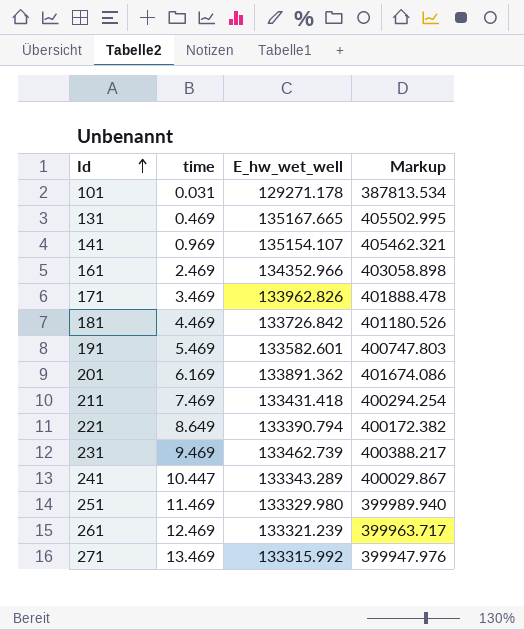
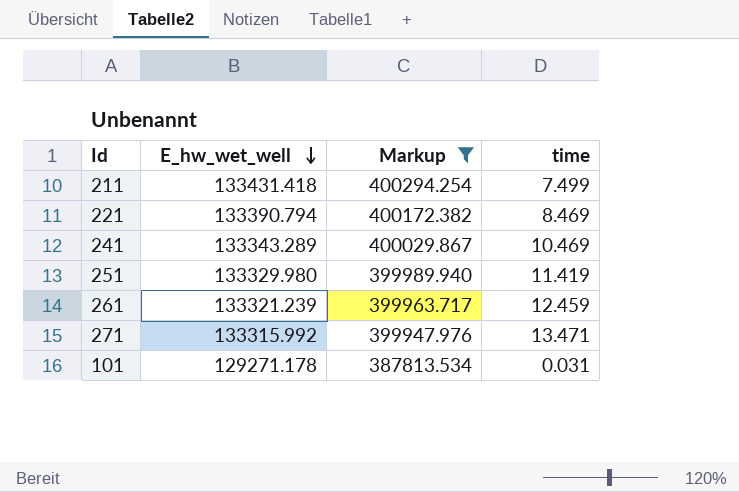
filter: none -> Markup <= 400294.254
row order: Id ascending -> E_hw_wet_well descending
column time | position: 2 -> 4
211 | time: 7.469 -> 7.499
221 | time: 8.649 -> 8.469
241 | time: 10.447 -> 10.469
251 | time: 11.469 -> 11.419
261 | time: 12.469 -> 12.459
271 | time: 13.469 -> 13.471

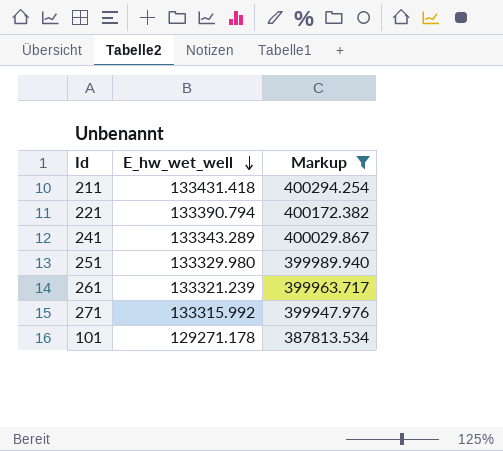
column time | position: 4 -> none

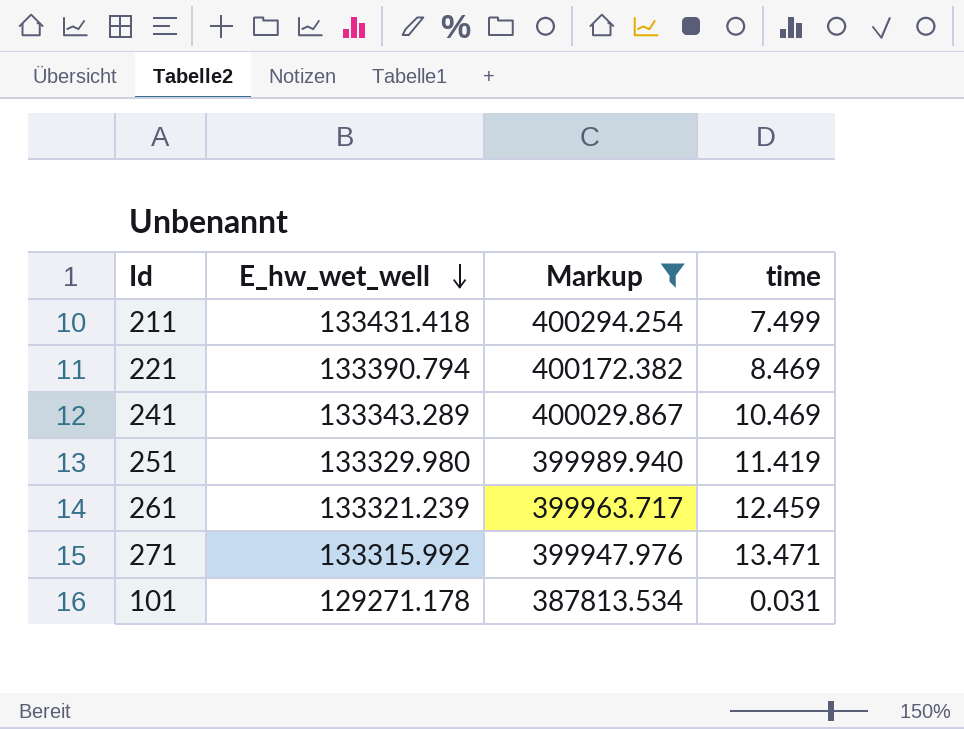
column time | position: none -> 4

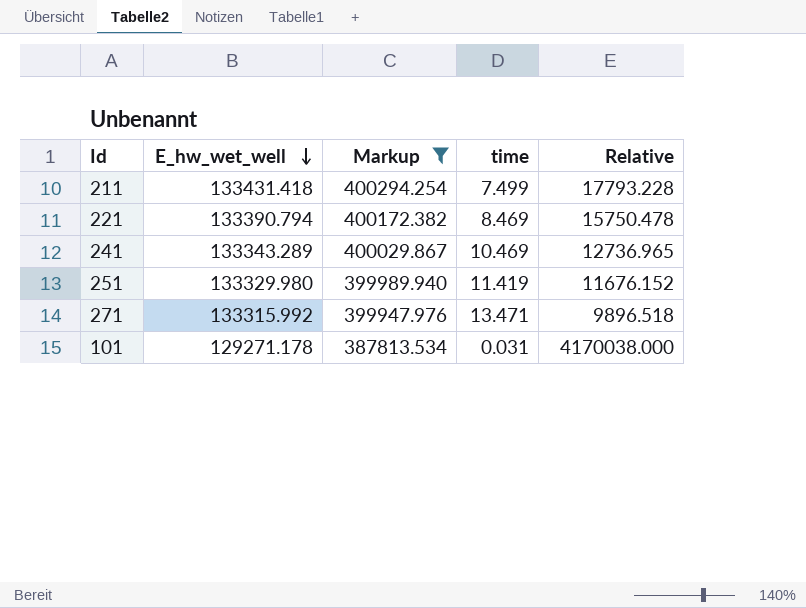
column Relative | formula: none -> [E_hw_wet_well] / [time]
row 261: 133321.239 | 399963.717 | 12.459 -> none

